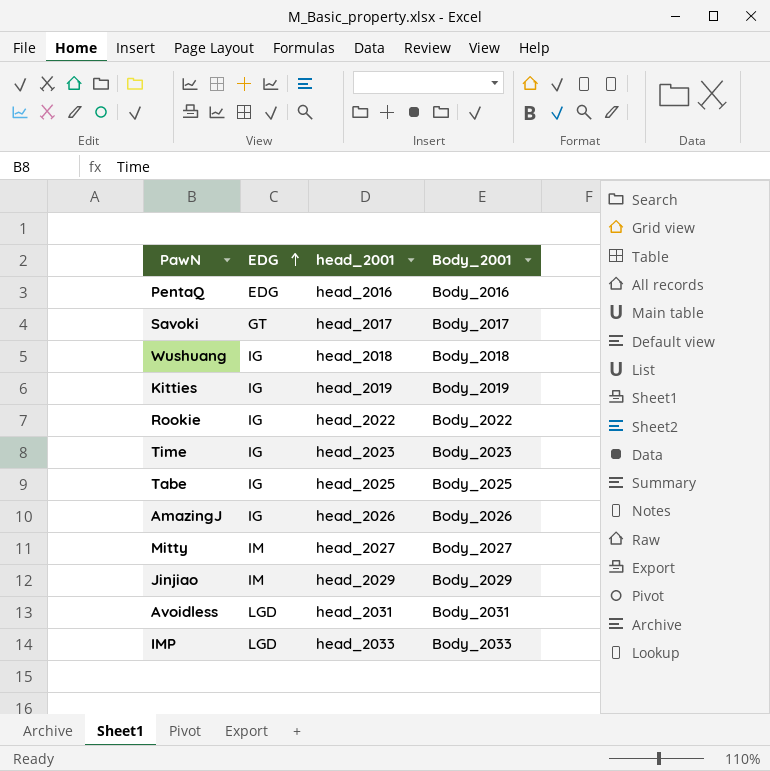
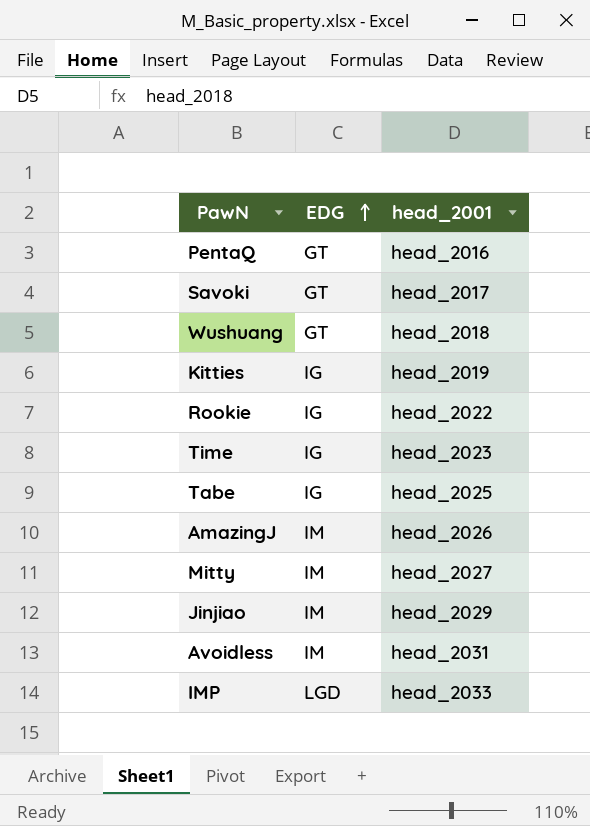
column Body_2001 | position: 4 -> none
PentaQ | EDG: EDG -> GT
Wushuang | EDG: IG -> GT
AmazingJ | EDG: IG -> IM
Avoidless | EDG: LGD -> IM

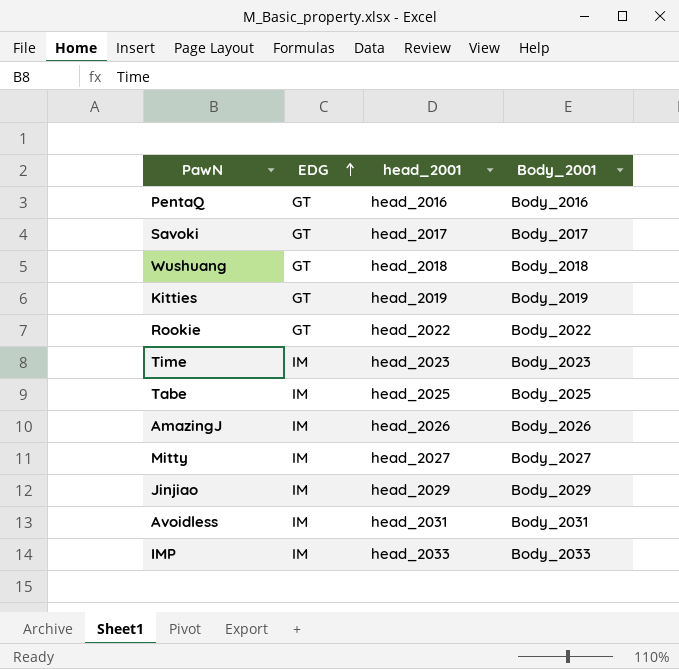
column Body_2001 | position: none -> 4
Kitties | EDG: IG -> GT
Rookie | EDG: IG -> GT
Time | EDG: IG -> IM
Tabe | EDG: IG -> IM
IMP | EDG: LGD -> IM

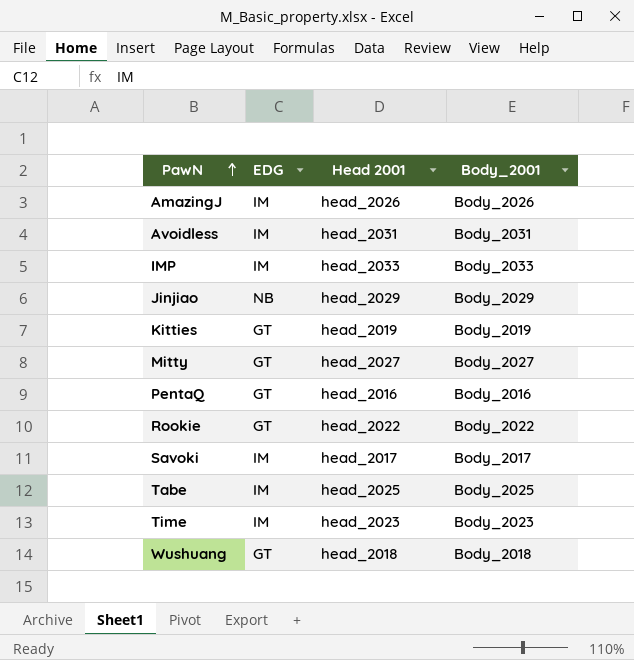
row order: EDG ascending -> PawN ascending
column name: head_2001 -> Head 2001
Jinjiao | EDG: IM -> NB
Mitty | EDG: IM -> GT
Savoki | EDG: GT -> IM

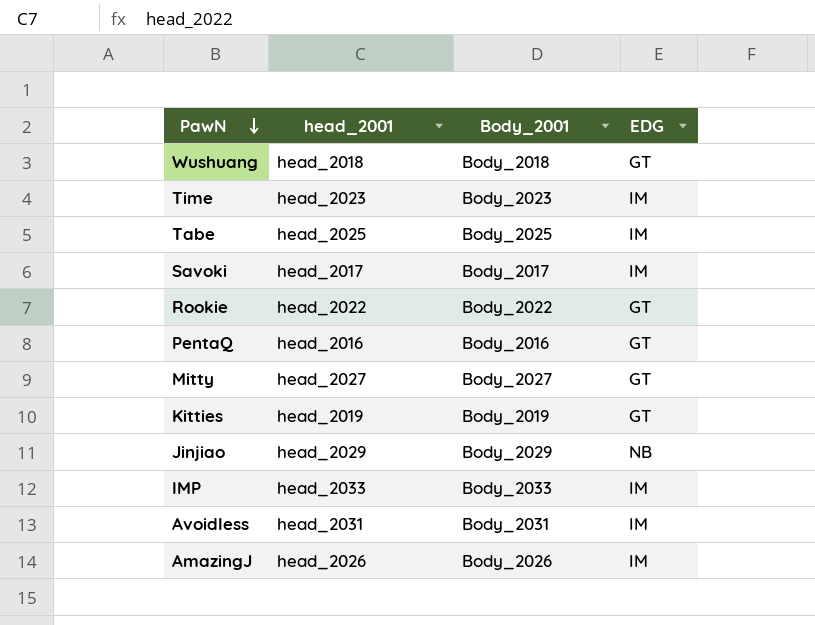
row order: PawN ascending -> PawN descending
column name: Head 2001 -> head_2001
column EDG | position: 2 -> 4

